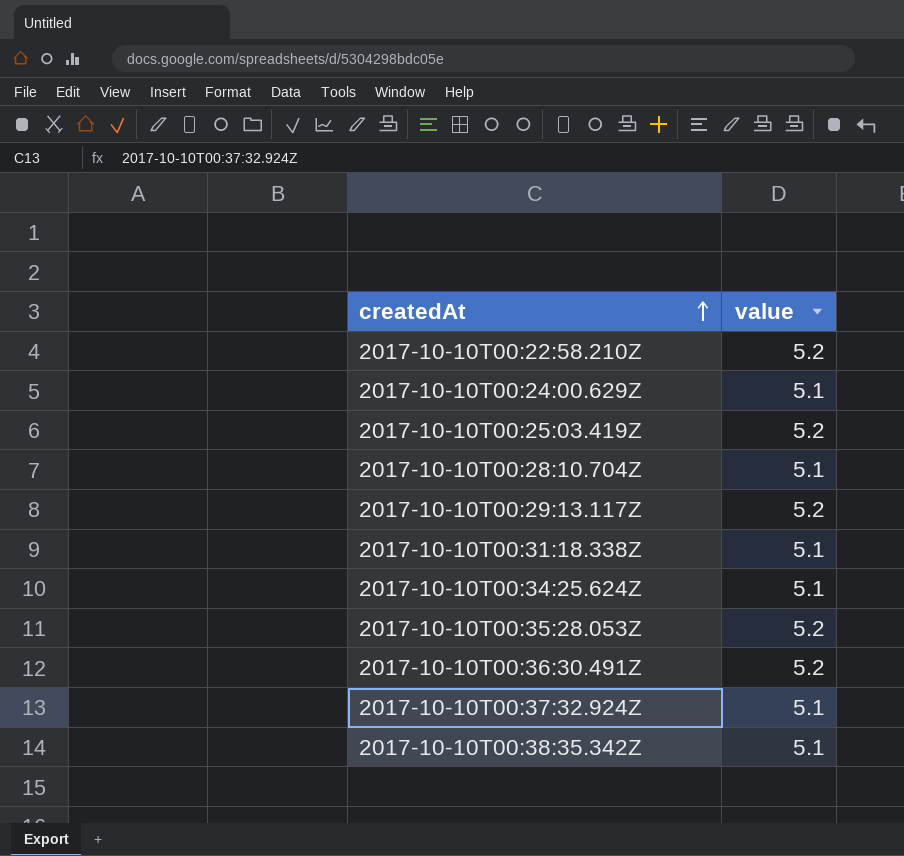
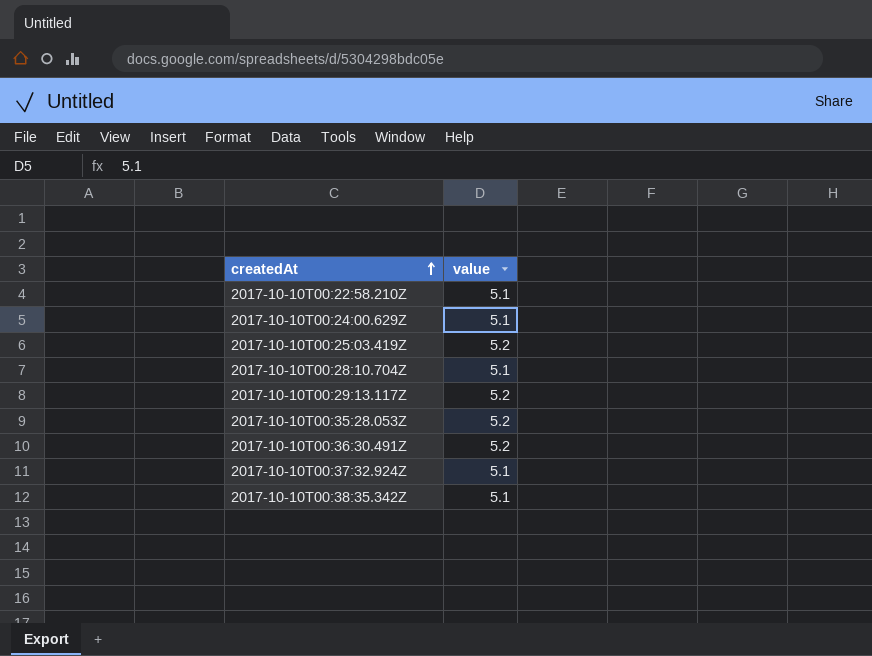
row 2017-10-10T00:31:18.338Z: 5.1 -> none
row 2017-10-10T00:34:25.624Z: 5.1 -> none
2017-10-10T00:22:58.210Z | value: 5.2 -> 5.1

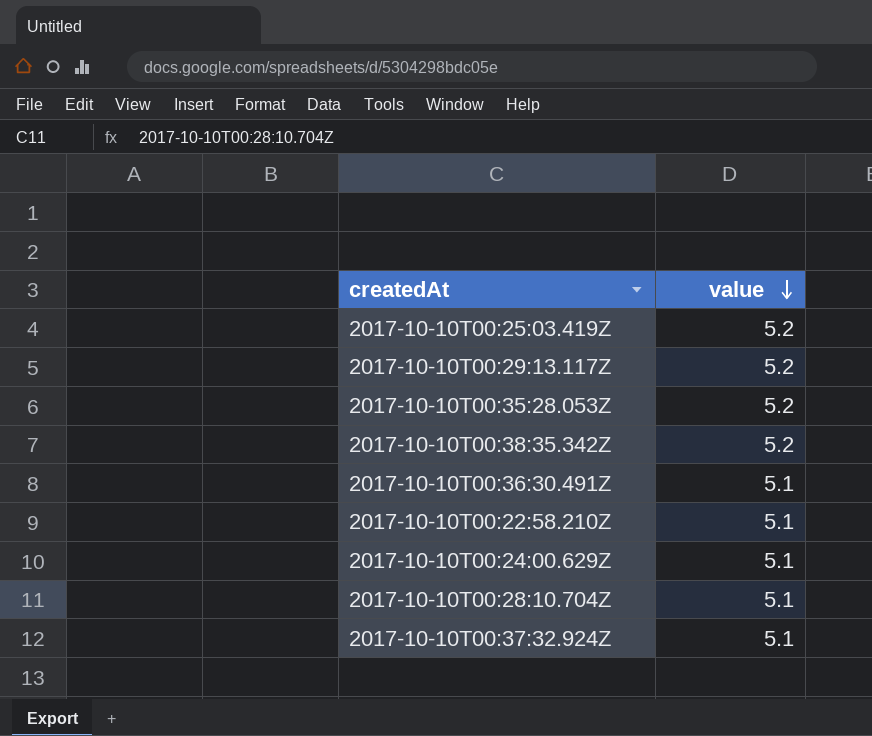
row order: createdAt ascending -> value descending
2017-10-10T00:38:35.342Z | value: 5.1 -> 5.2
2017-10-10T00:36:30.491Z | value: 5.2 -> 5.1

